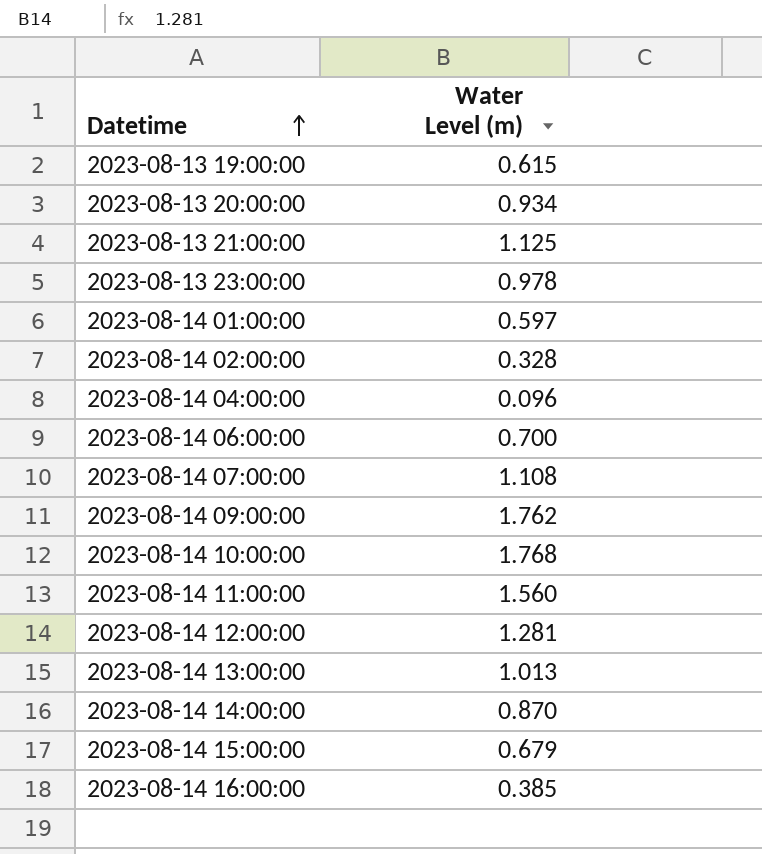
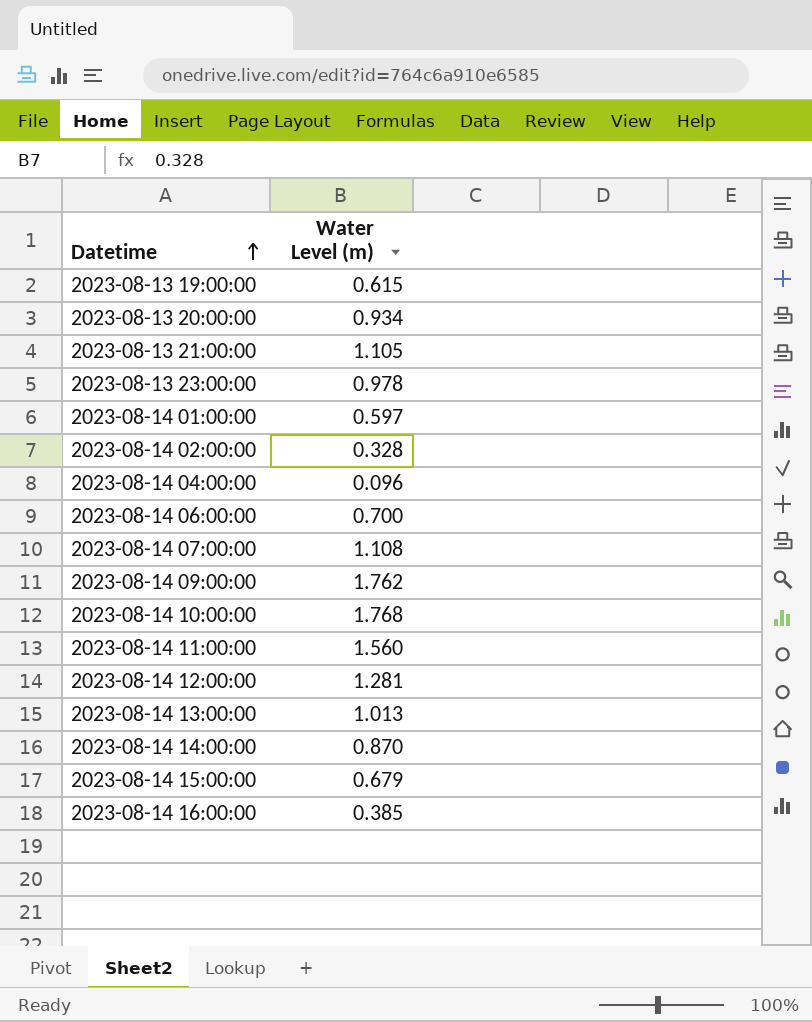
2023-08-13 21:00:00 | Water Level (m): 1.125 -> 1.105

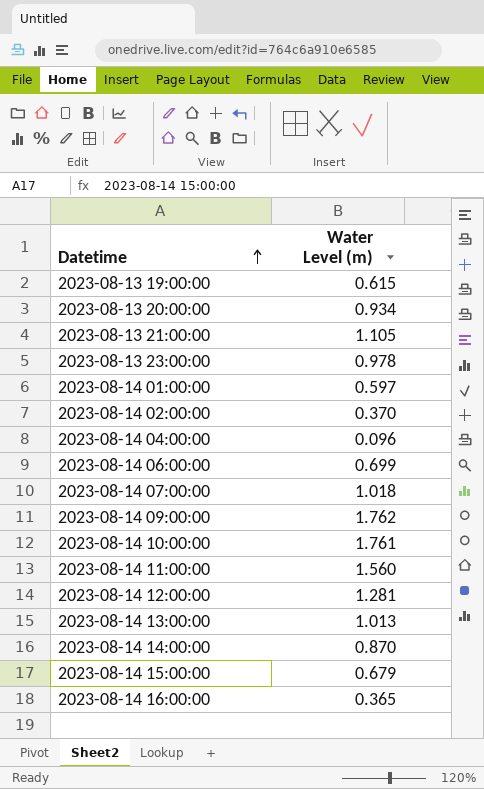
2023-08-14 02:00:00 | Water Level (m): 0.328 -> 0.370
2023-08-14 06:00:00 | Water Level (m): 0.700 -> 0.699
2023-08-14 07:00:00 | Water Level (m): 1.108 -> 1.018
2023-08-14 10:00:00 | Water Level (m): 1.768 -> 1.761
2023-08-14 16:00:00 | Water Level (m): 0.385 -> 0.365

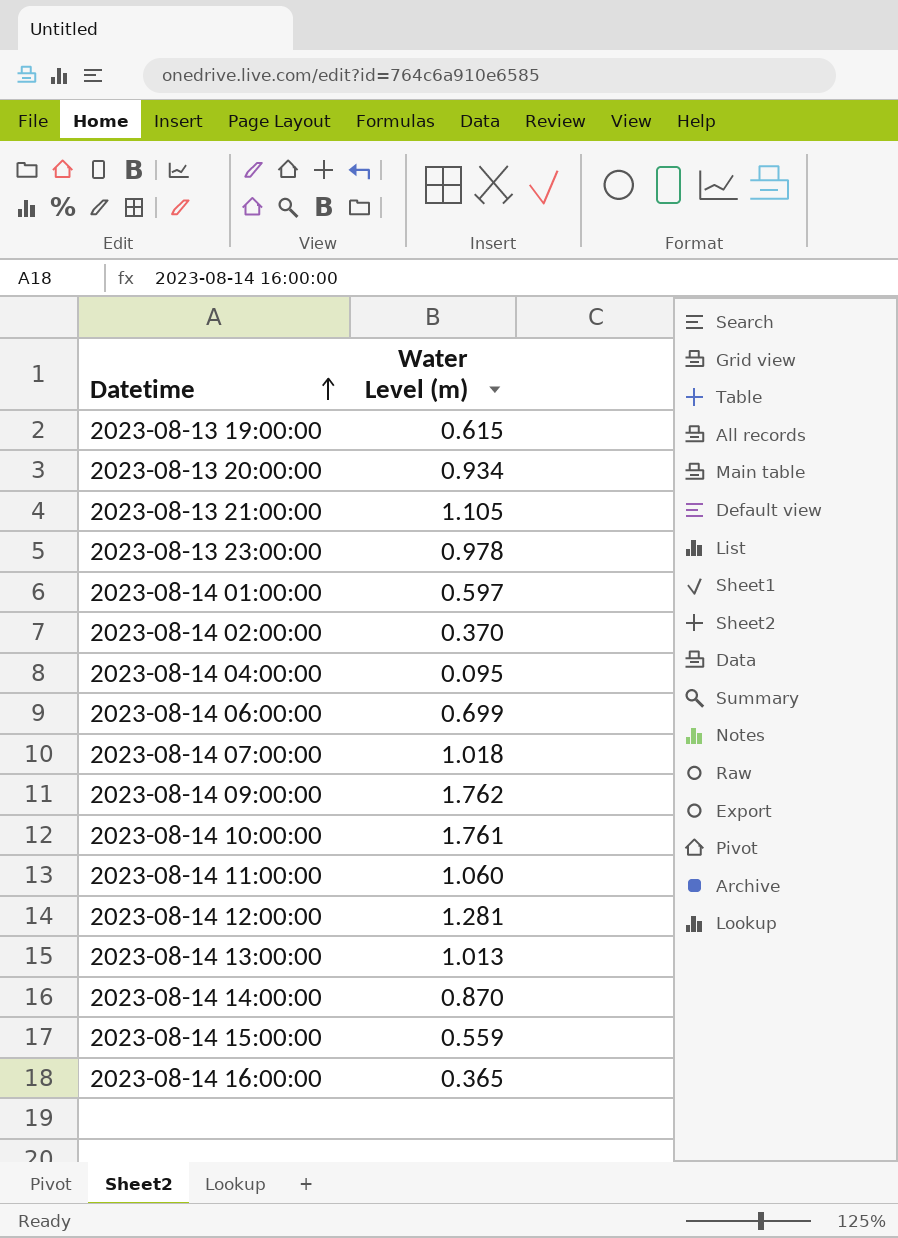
2023-08-14 04:00:00 | Water Level (m): 0.096 -> 0.095
2023-08-14 11:00:00 | Water Level (m): 1.560 -> 1.060
2023-08-14 15:00:00 | Water Level (m): 0.679 -> 0.559

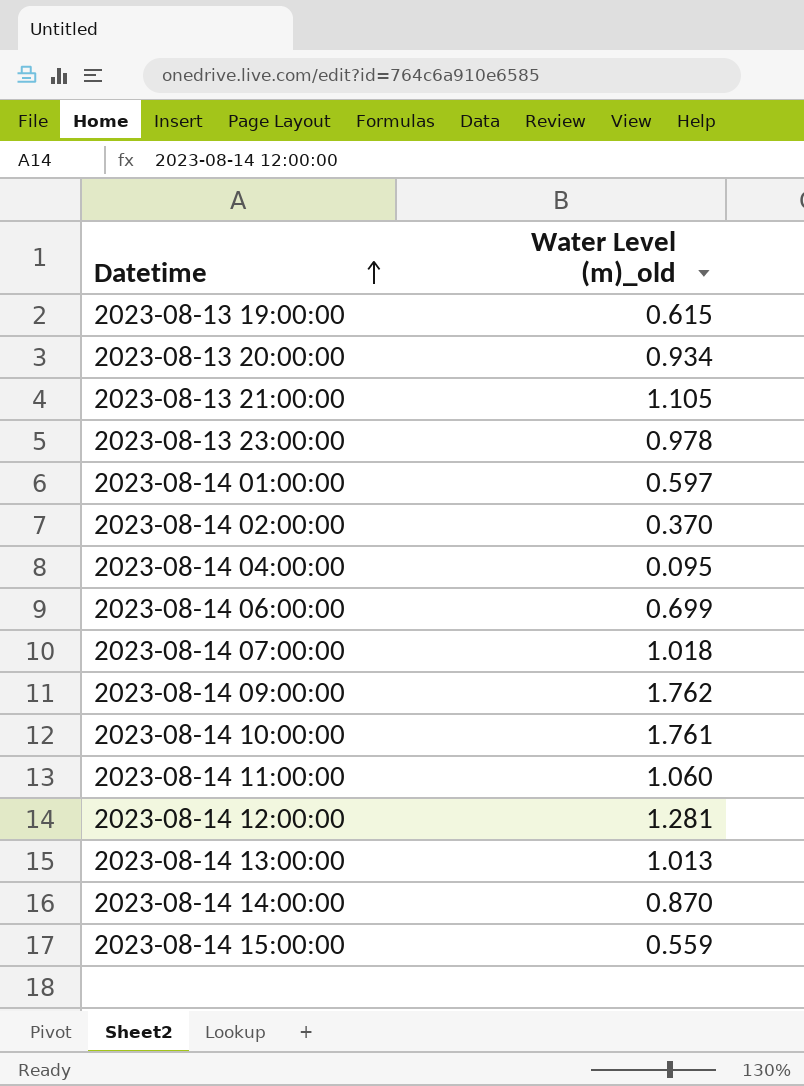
column name: Water Level (m) -> Water Level (m)_old
row 2023-08-14 16:00:00: 0.365 -> none

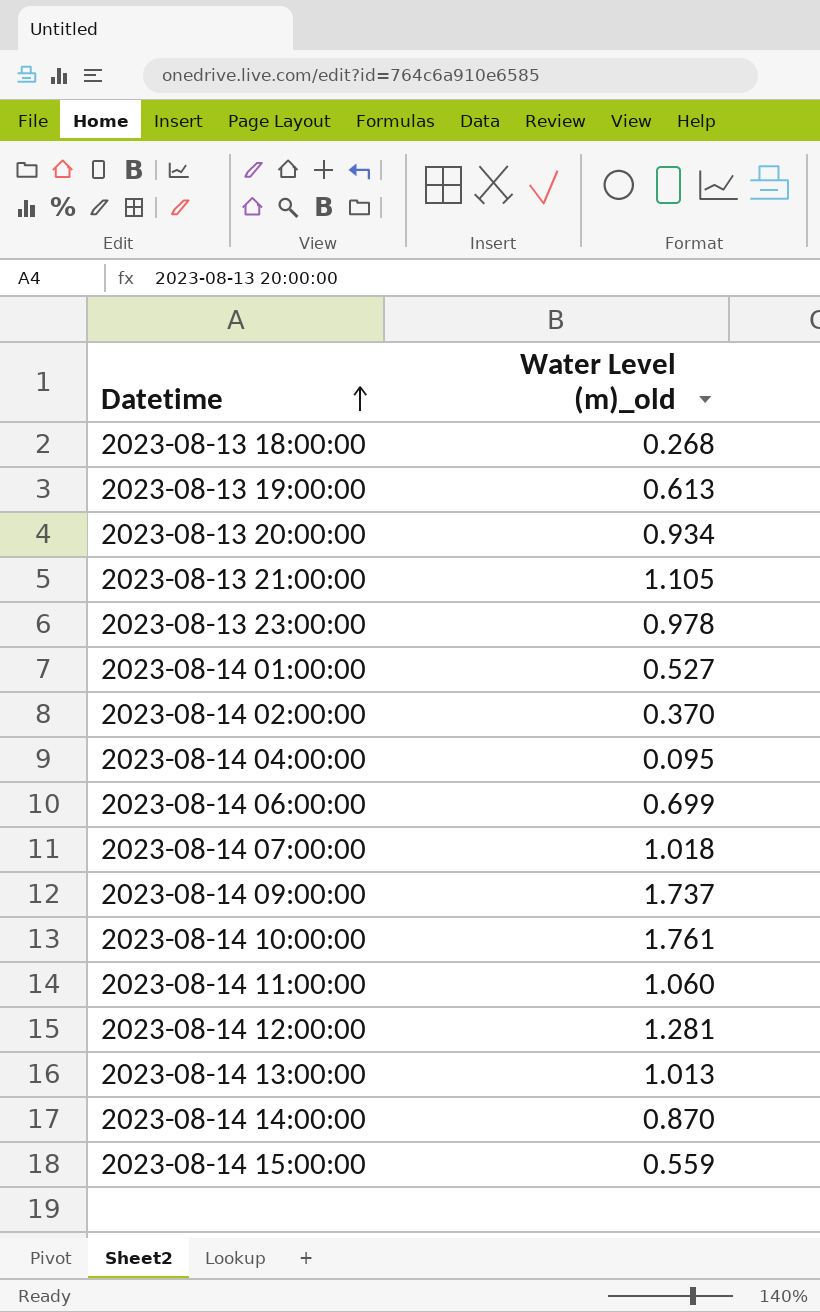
row 2023-08-13 18:00:00: none -> 0.268
2023-08-13 19:00:00 | Water Level (m)_old: 0.615 -> 0.613
2023-08-14 01:00:00 | Water Level (m)_old: 0.597 -> 0.527
2023-08-14 09:00:00 | Water Level (m)_old: 1.762 -> 1.737

